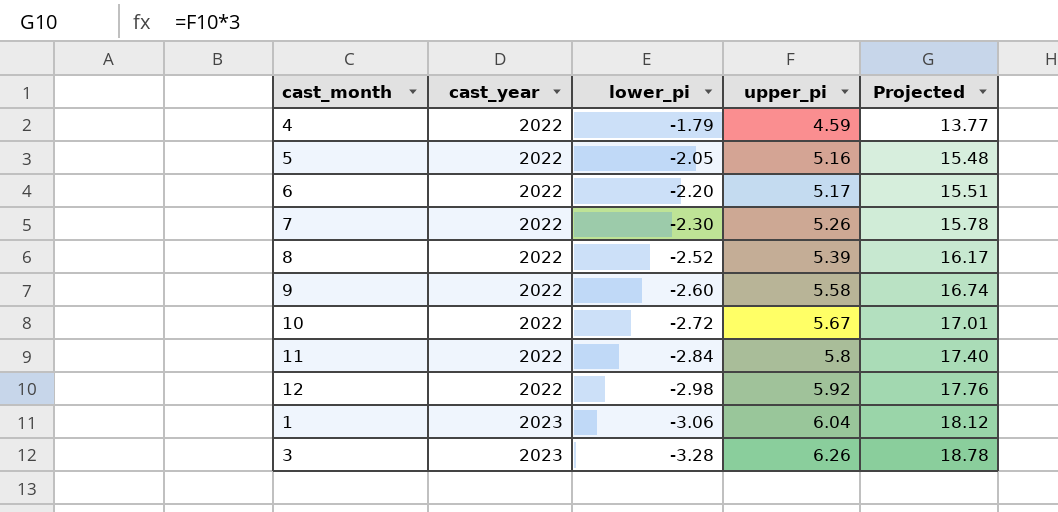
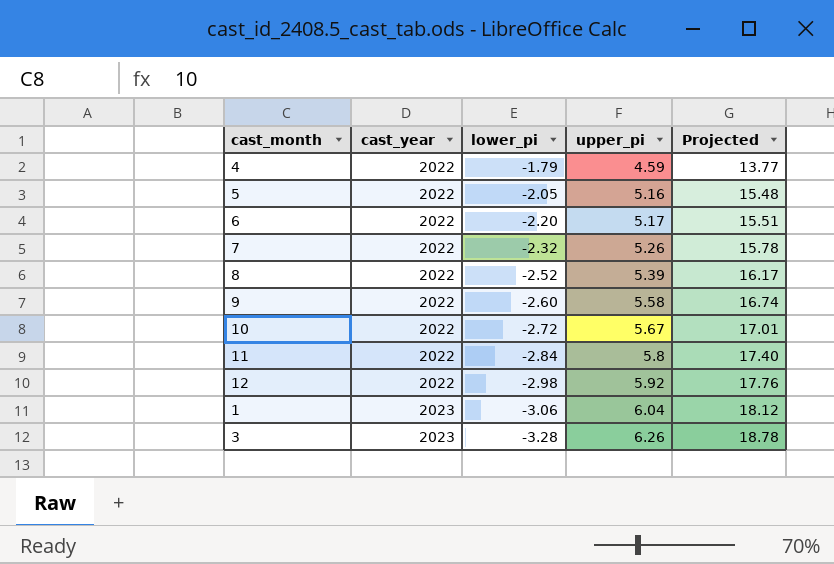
7 | lower_pi: -2.30 -> -2.32

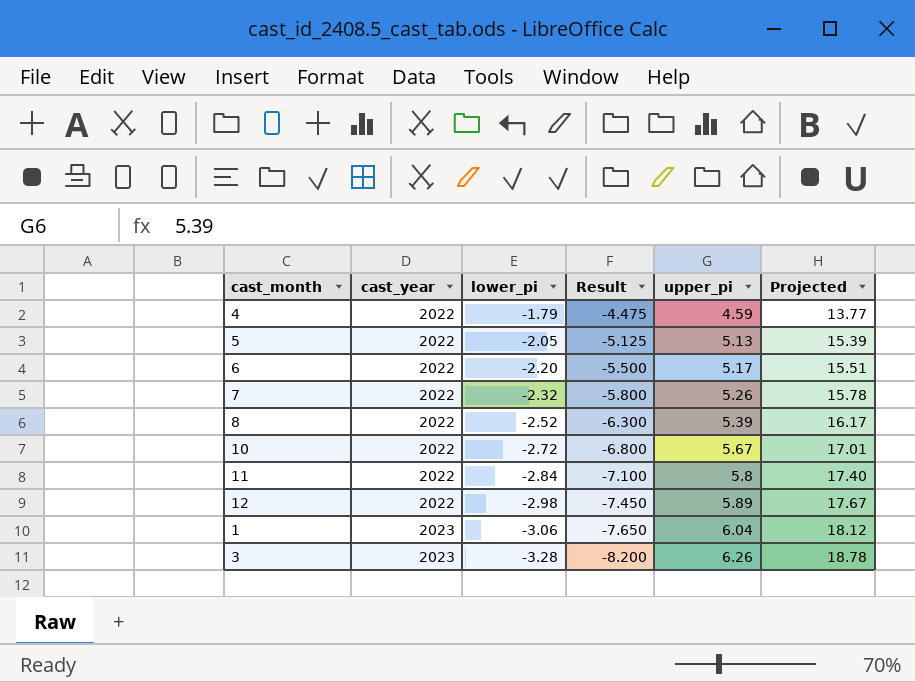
column Result | formula: none -> [lower_pi] * 2.5
row 9: 2022 | -2.60 | 5.58 | 16.74 -> none
5 | upper_pi: 5.16 -> 5.13
5 | Projected: 15.48 -> 15.39
12 | upper_pi: 5.92 -> 5.89
12 | Projected: 17.76 -> 17.67

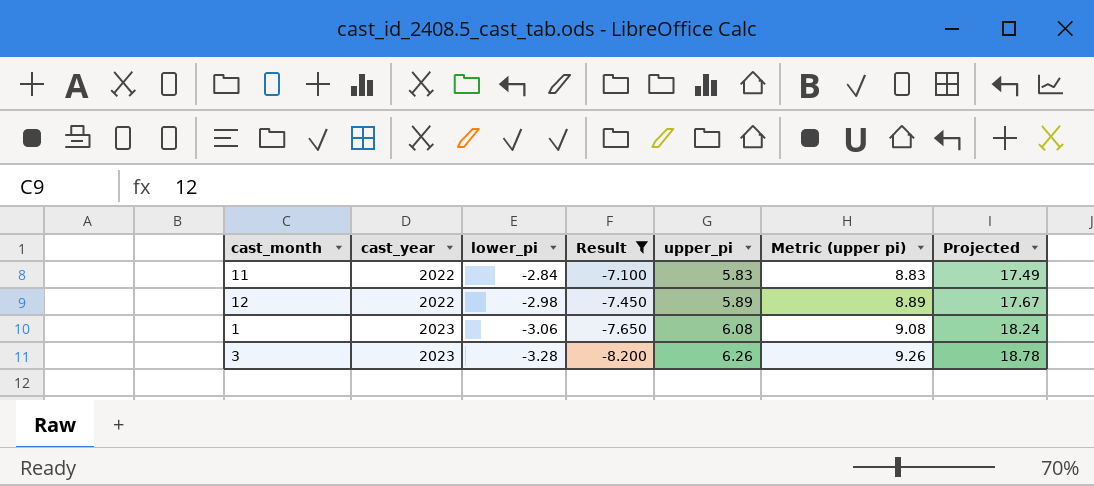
filter: none -> Result <= -7.100
column Metric (upper pi) | formula: none -> [upper_pi] + 3
11 | upper_pi: 5.8 -> 5.83
11 | Projected: 17.40 -> 17.49
1 | upper_pi: 6.04 -> 6.08
1 | Projected: 18.12 -> 18.24

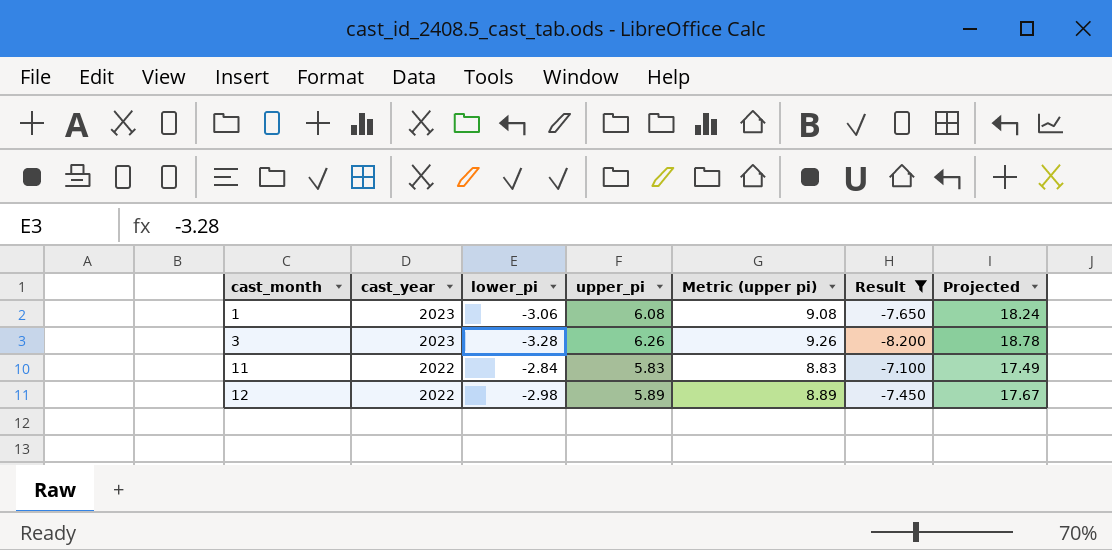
row order: cast_year ascending -> cast_month ascending
column Result | position: 4 -> 6

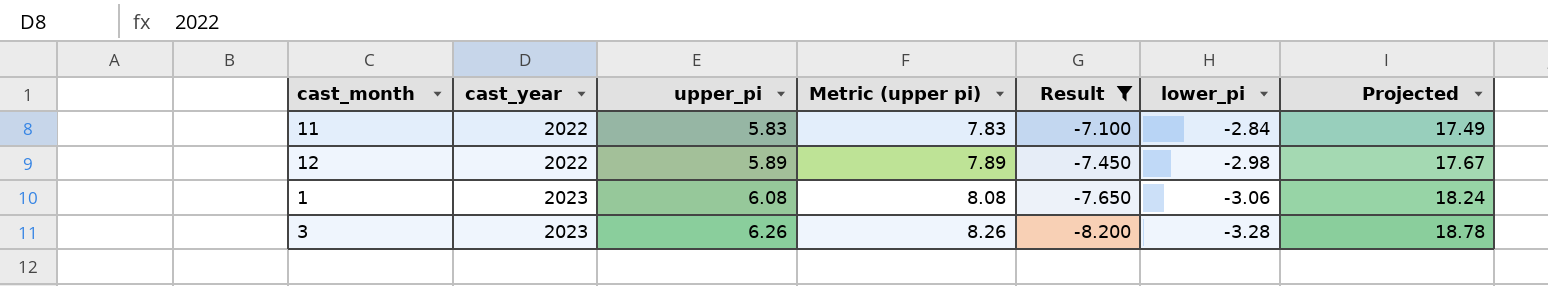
row order: cast_month ascending -> cast_year ascending
column Metric (upper pi) | formula: [upper_pi] + 3 -> [upper_pi] + 2
column lower_pi | position: 3 -> 6

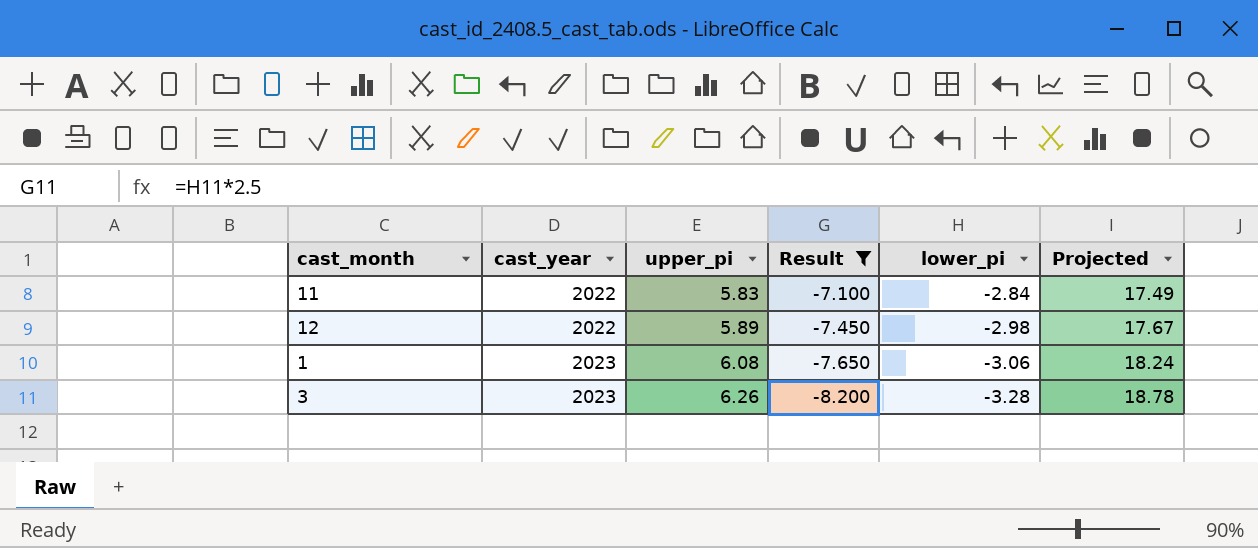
column Metric (upper pi) | formula: [upper_pi] + 2 -> none

